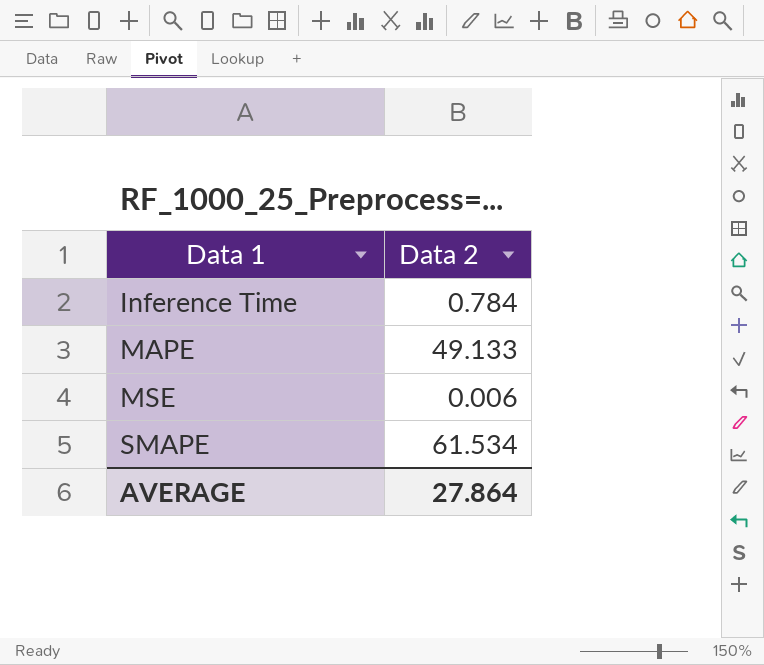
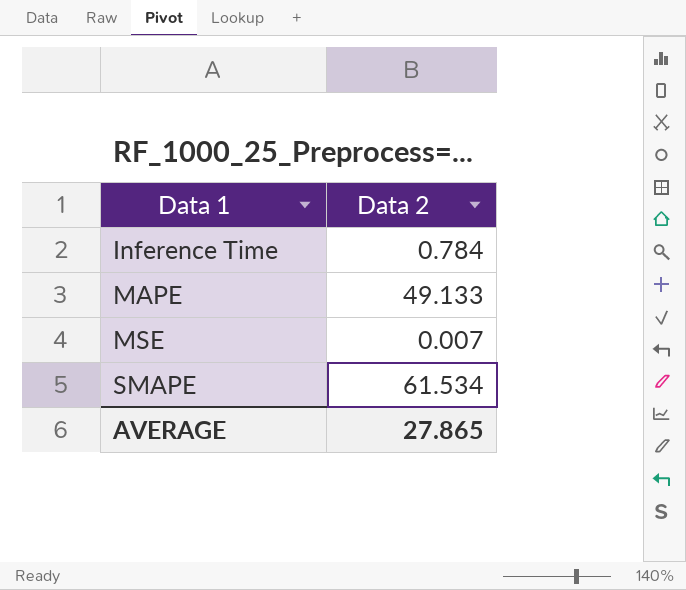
MSE | Data 2: 0.006 -> 0.007
AVERAGE | Data 2: 27.864 -> 27.865

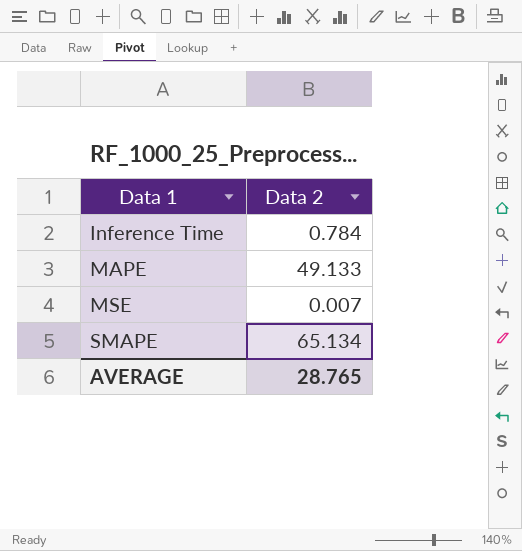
SMAPE | Data 2: 61.534 -> 65.134
AVERAGE | Data 2: 27.865 -> 28.765

